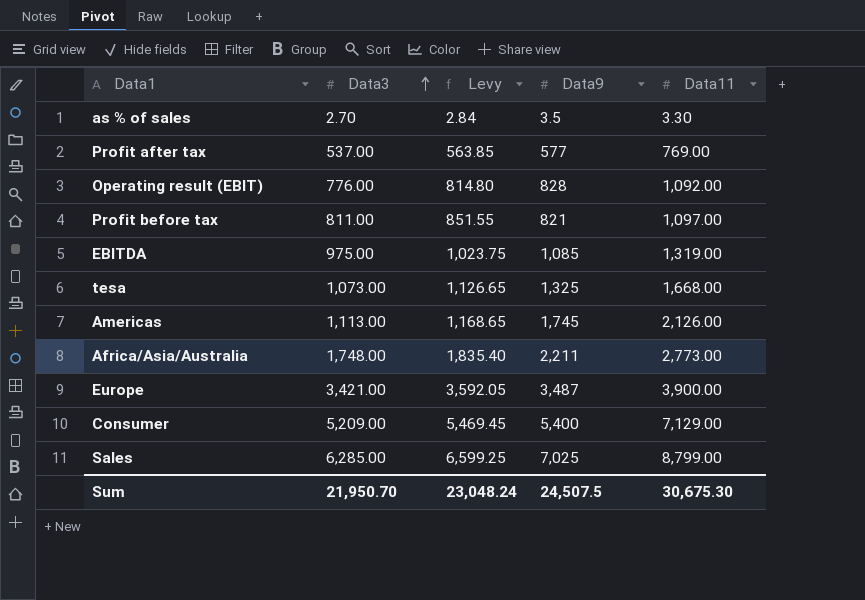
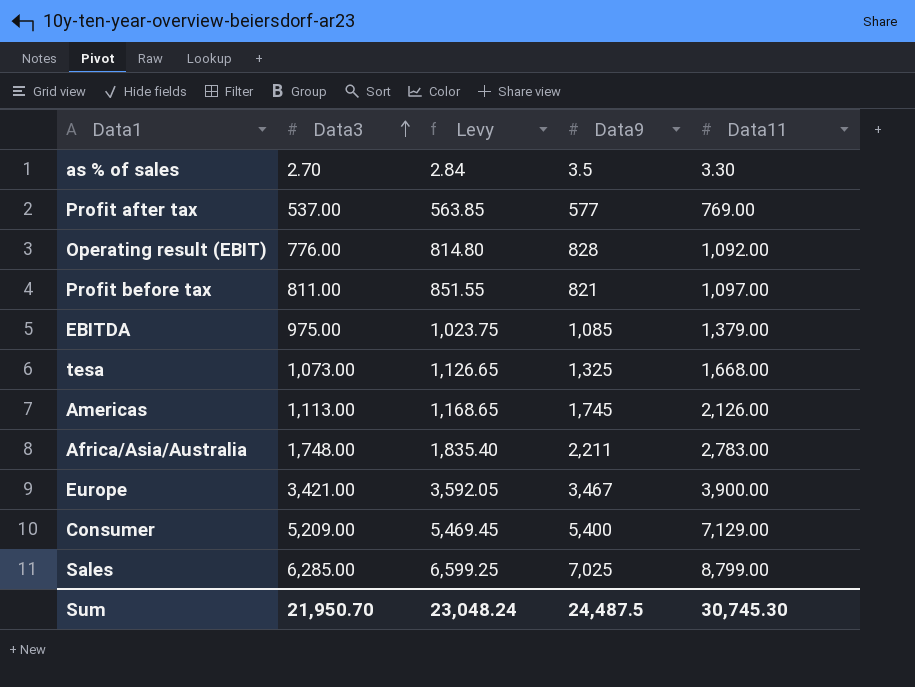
EBITDA | Data11: 1,319.00 -> 1,379.00
Africa/Asia/Australia | Data11: 2,773.00 -> 2,783.00
Europe | Data9: 3,487 -> 3,467
Sum | Data9: 24,507.5 -> 24,487.5
Sum | Data11: 30,675.30 -> 30,745.30

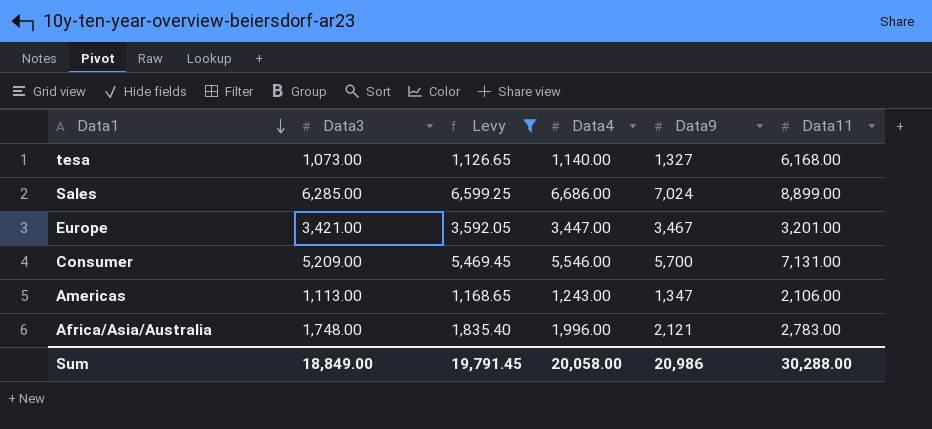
filter: none -> Levy >= 1,126.65
row order: Data3 ascending -> Data1 descending
column Data4 | position: none -> 4
tesa | Data9: 1,325 -> 1,327
tesa | Data11: 1,668.00 -> 6,168.00
Sales | Data9: 7,025 -> 7,024
Sales | Data11: 8,799.00 -> 8,899.00
Europe | Data11: 3,900.00 -> 3,201.00
Consumer | Data9: 5,400 -> 5,700
Consumer | Data11: 7,129.00 -> 7,131.00
Americas | Data9: 1,745 -> 1,347
Americas | Data11: 2,126.00 -> 2,106.00
Africa/Asia/Australia | Data9: 2,211 -> 2,121
Sum | Data3: 21,950.70 -> 18,849.00
Sum | Levy: 23,048.24 -> 19,791.45
Sum | Data9: 24,487.5 -> 20,986
Sum | Data11: 30,745.30 -> 30,288.00

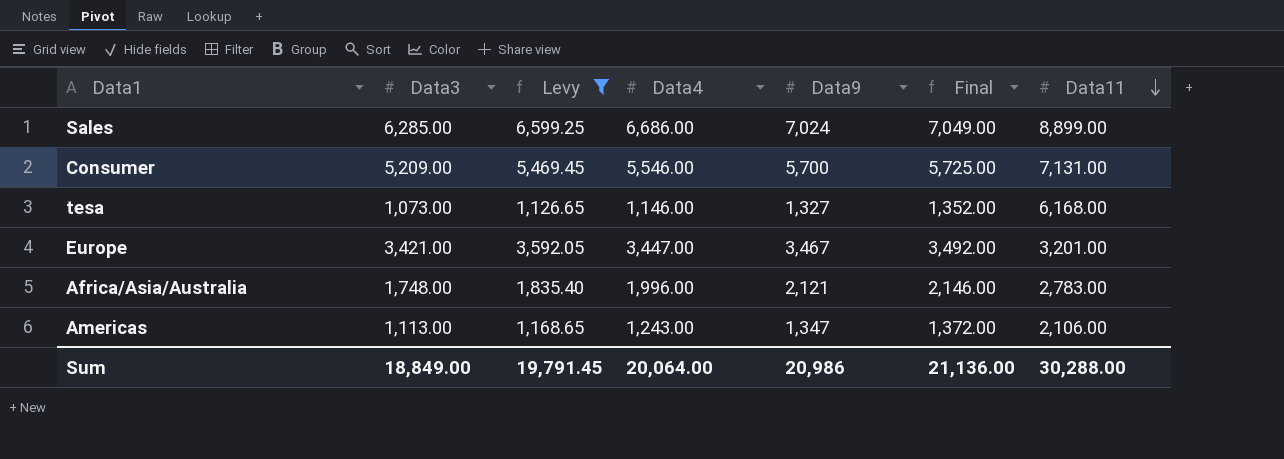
row order: Data1 descending -> Data11 descending
column Final | formula: none -> [Data9] + 25
tesa | Data4: 1,140.00 -> 1,146.00
Sum | Data4: 20,058.00 -> 20,064.00

